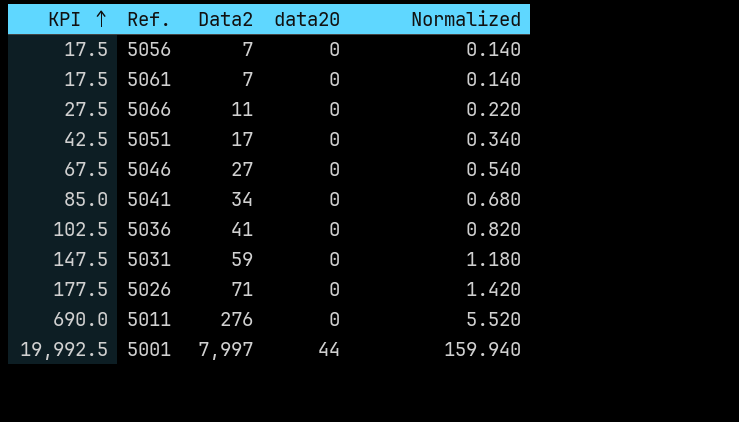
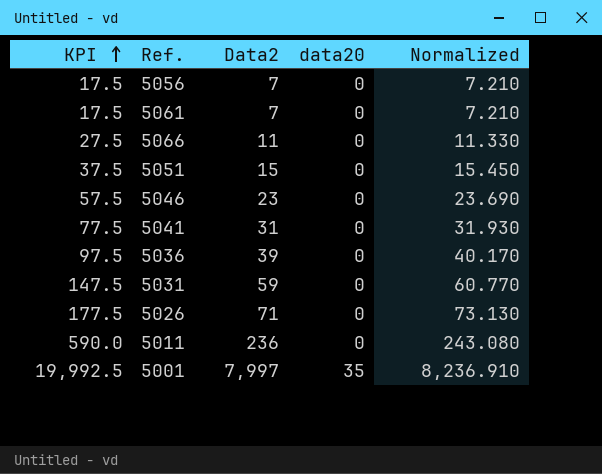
column Normalized | formula: [Data2] * 0.02 -> [Data2] * 1.03
5051 | KPI: 42.5 -> 37.5
5051 | Data2: 17 -> 15
5046 | KPI: 67.5 -> 57.5
5046 | Data2: 27 -> 23
5041 | KPI: 85.0 -> 77.5
5041 | Data2: 34 -> 31
5036 | KPI: 102.5 -> 97.5
5036 | Data2: 41 -> 39
5011 | KPI: 690.0 -> 590.0
5011 | Data2: 276 -> 236
5001 | data20: 44 -> 35

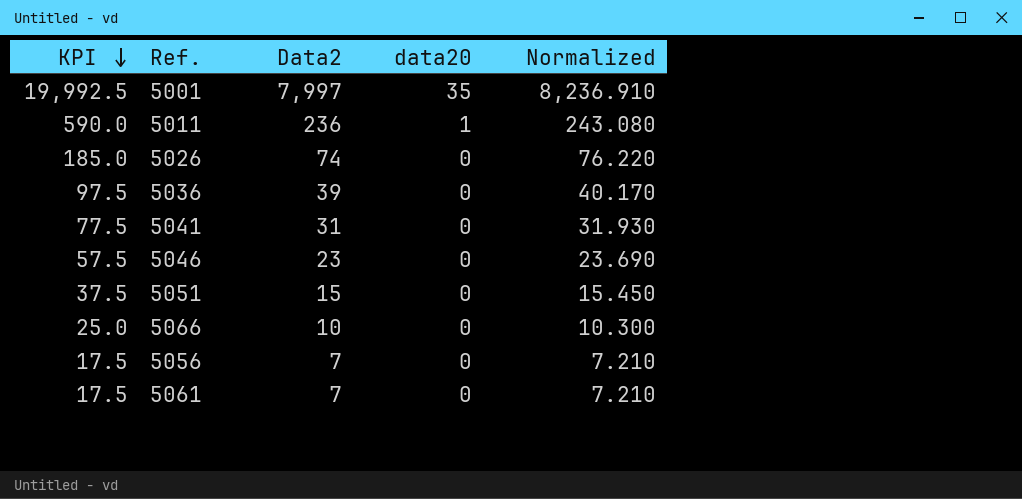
row order: KPI ascending -> KPI descending
row 5031: 147.5 | 59 | 0 | 60.770 -> none
5011 | data20: 0 -> 1
5026 | KPI: 177.5 -> 185.0
5026 | Data2: 71 -> 74
5026 | Normalized: 73.130 -> 76.220
5066 | KPI: 27.5 -> 25.0
5066 | Data2: 11 -> 10
5066 | Normalized: 11.330 -> 10.300

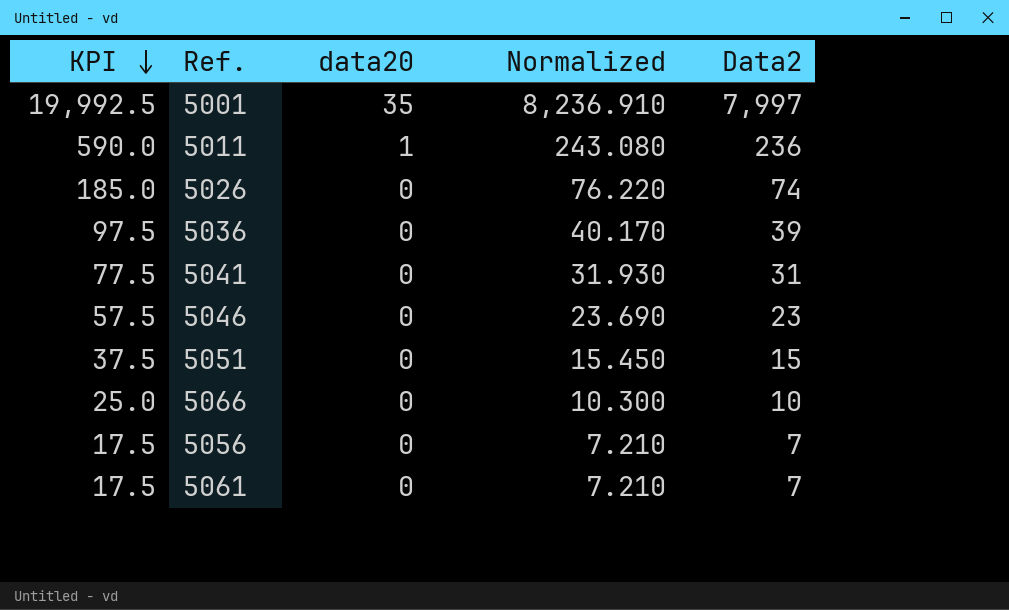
column Data2 | position: 3 -> 5

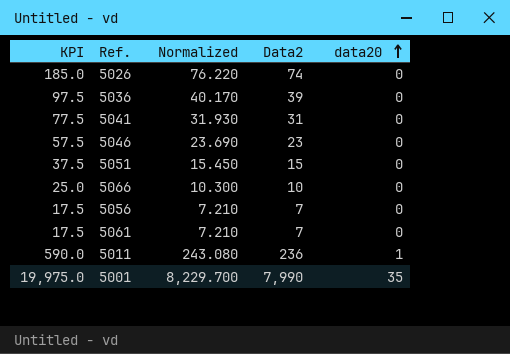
row order: KPI descending -> data20 ascending
column data20 | position: 3 -> 5
5001 | KPI: 19,992.5 -> 19,975.0
5001 | Normalized: 8,236.910 -> 8,229.700
5001 | Data2: 7,997 -> 7,990

